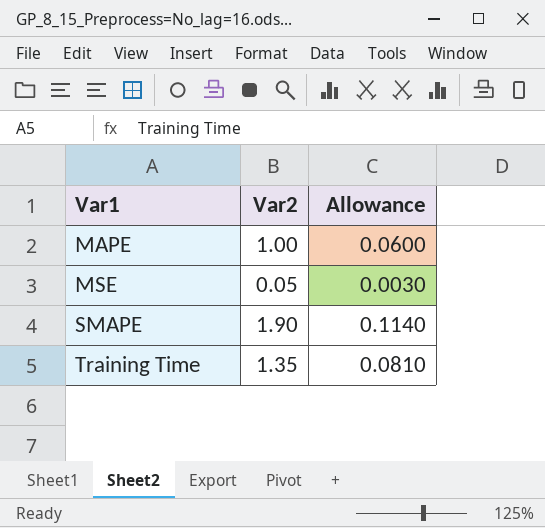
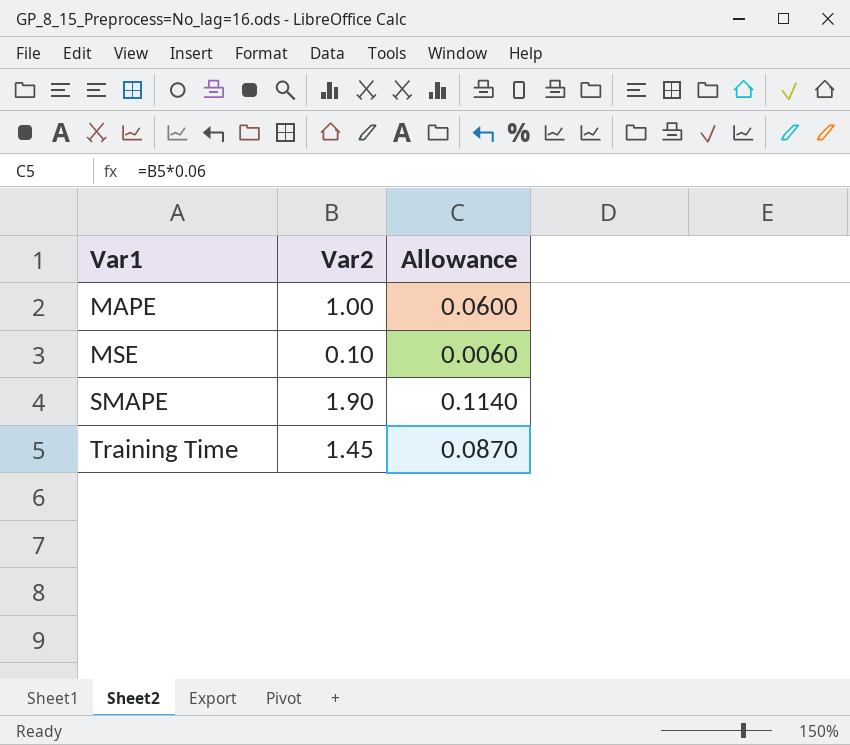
MSE | Var2: 0.05 -> 0.10
MSE | Allowance: 0.0030 -> 0.0060
Training Time | Var2: 1.35 -> 1.45
Training Time | Allowance: 0.0810 -> 0.0870

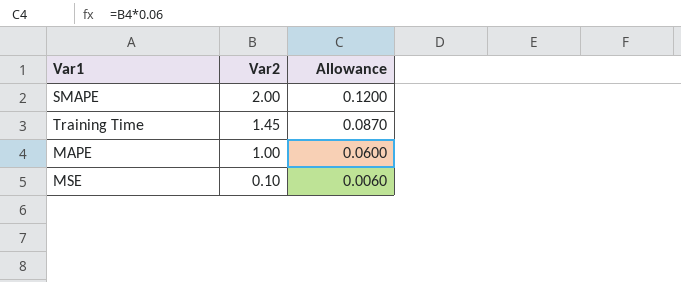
row order: Var1 ascending -> Var2 descending
SMAPE | Var2: 1.90 -> 2.00
SMAPE | Allowance: 0.1140 -> 0.1200

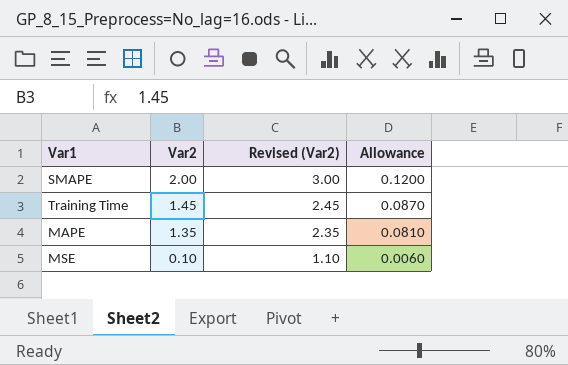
column Revised (Var2) | formula: none -> [Var2] + 1
MAPE | Var2: 1.00 -> 1.35
MAPE | Allowance: 0.0600 -> 0.0810

